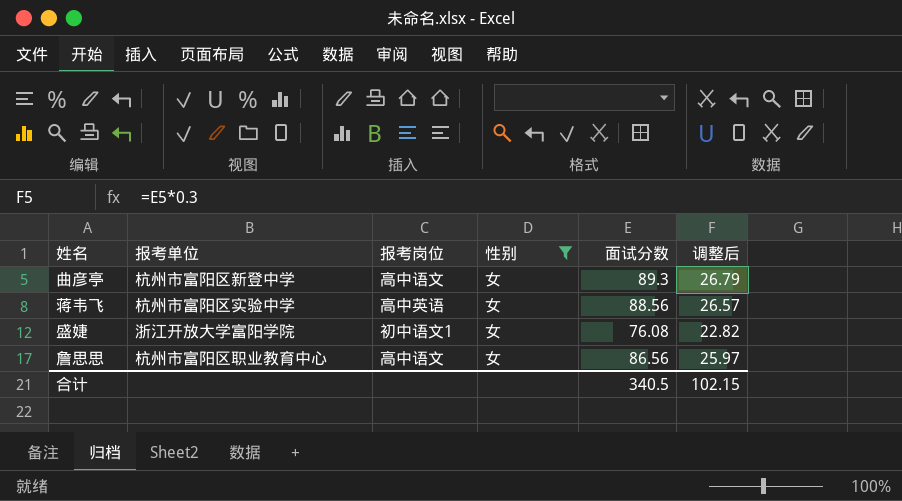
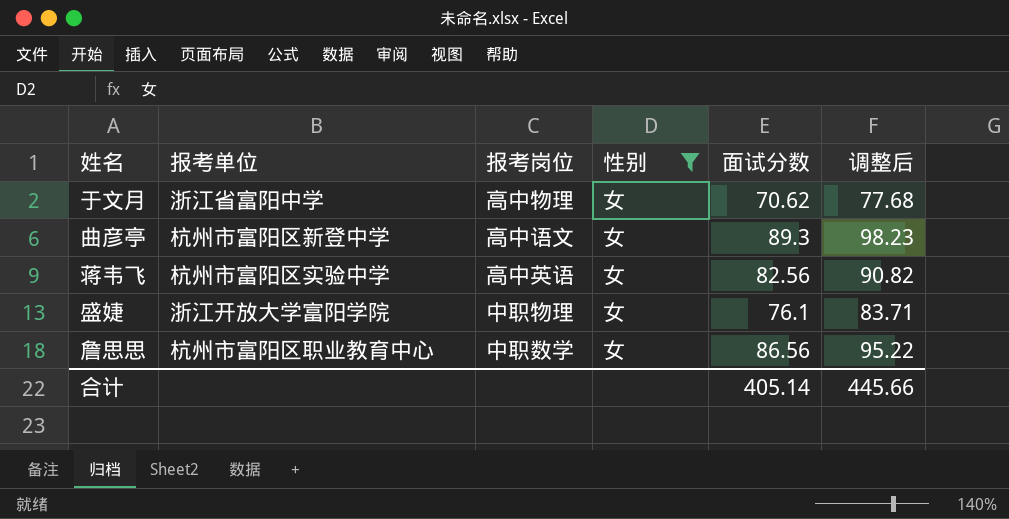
column 调整后 | formula: [面试分数] * 0.3 -> [面试分数] * 1.1
row 于文月: none -> 浙江省富阳中学 | 高中物理 | 女 | 70.62 | 77.68
蒋韦飞 | 面试分数: 88.56 -> 82.56
盛婕 | 报考岗位: 初中语文1 -> 中职物理
盛婕 | 面试分数: 76.08 -> 76.1
詹思思 | 报考岗位: 高中语文 -> 中职数学
合计 | 面试分数: 340.5 -> 405.14
合计 | 调整后: 102.15 -> 445.66

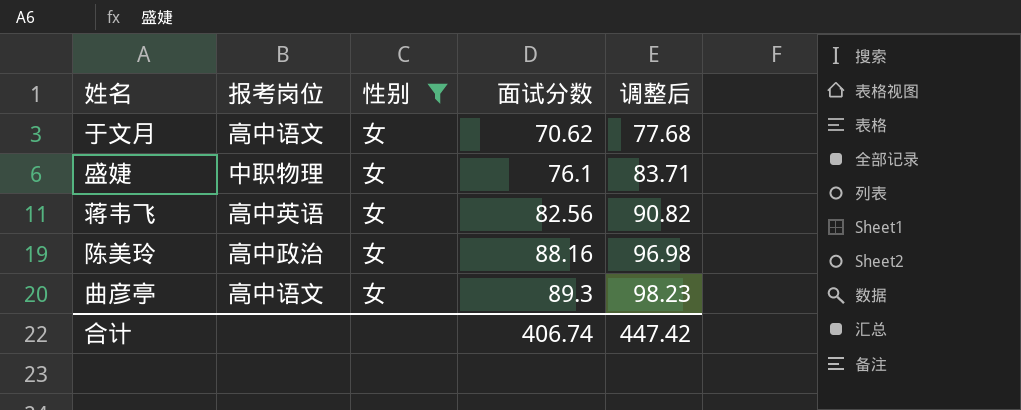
row order: none -> 面试分数 ascending
column 报考单位 | position: 2 -> none
row 詹思思: 杭州市富阳区职业教育中心 | 中职数学 | 女 | 86.56 | 95.22 -> none
于文月 | 报考岗位: 高中物理 -> 高中语文
row 陈美玲: none -> 高中政治 | 女 | 88.16 | 96.98
合计 | 面试分数: 405.14 -> 406.74
合计 | 调整后: 445.66 -> 447.42

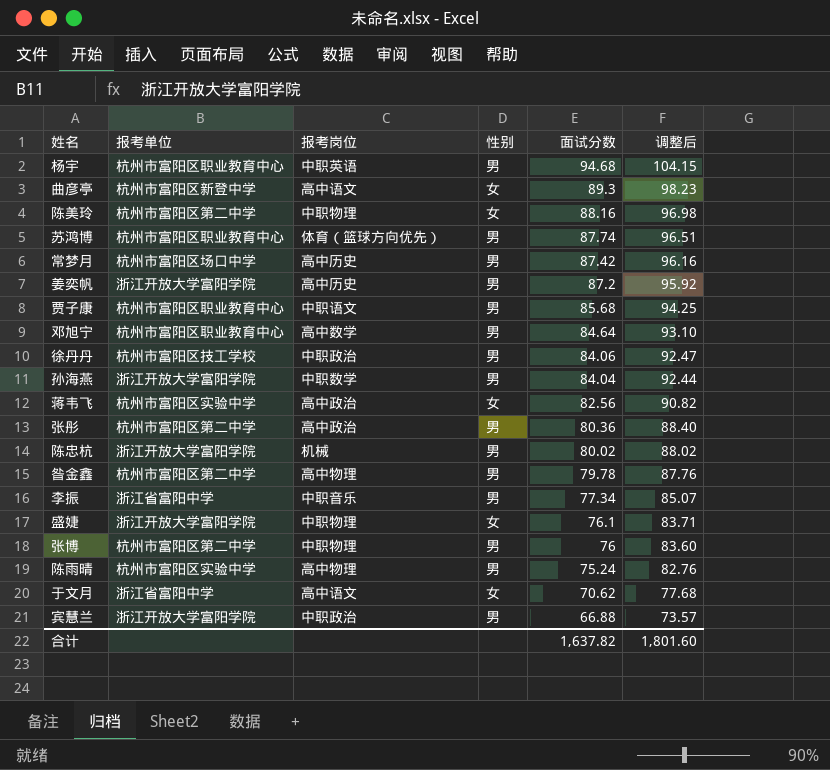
filter: 性别 = 女 -> none
row order: 面试分数 ascending -> 面试分数 descending
column 报考单位 | position: none -> 2
陈美玲 | 报考岗位: 高中政治 -> 中职物理
蒋韦飞 | 报考岗位: 高中英语 -> 高中政治
合计 | 面试分数: 406.74 -> 1,637.82
合计 | 调整后: 447.42 -> 1,801.60

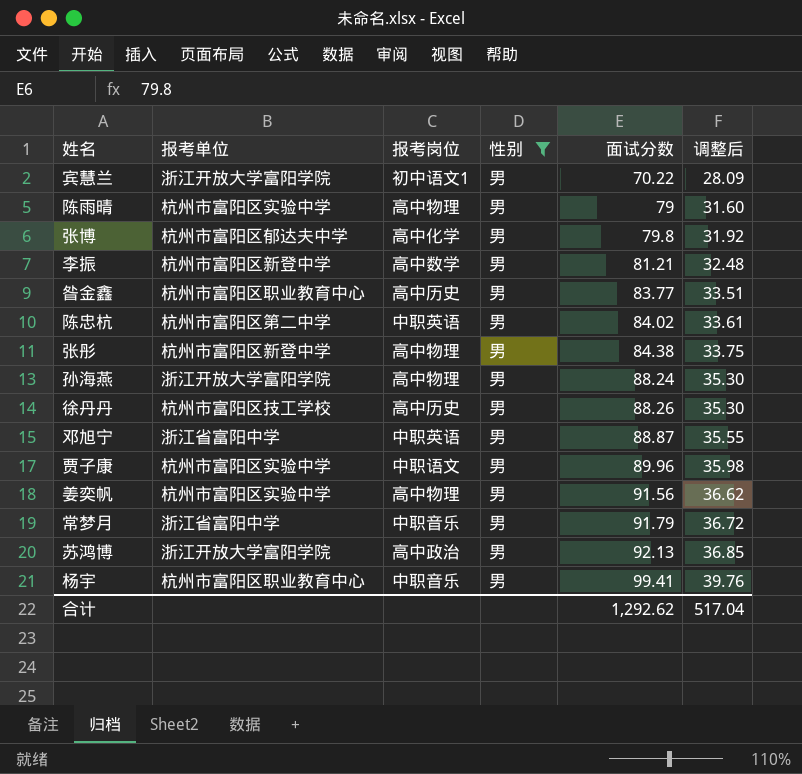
filter: none -> 性别 = 男
row order: 面试分数 descending -> 面试分数 ascending
column 调整后 | formula: [面试分数] * 1.1 -> [面试分数] * 0.4
宾慧兰 | 报考岗位: 中职政治 -> 初中语文1
宾慧兰 | 面试分数: 66.88 -> 70.22
陈雨晴 | 面试分数: 75.24 -> 79
张博 | 报考单位: 杭州市富阳区第二中学 -> 杭州市富阳区郁达夫中学
张博 | 报考岗位: 中职物理 -> 高中化学
张博 | 面试分数: 76 -> 79.8
李振 | 报考单位: 浙江省富阳中学 -> 杭州市富阳区新登中学
李振 | 报考岗位: 中职音乐 -> 高中数学
李振 | 面试分数: 77.34 -> 81.21
昝金鑫 | 报考单位: 杭州市富阳区第二中学 -> 杭州市富阳区职业教育中心
昝金鑫 | 报考岗位: 高中物理 -> 高中历史
昝金鑫 | 面试分数: 79.78 -> 83.77
陈忠杭 | 报考单位: 浙江开放大学富阳学院 -> 杭州市富阳区第二中学
陈忠杭 | 报考岗位: 机械 -> 中职英语
陈忠杭 | 面试分数: 80.02 -> 84.02
张彤 | 报考单位: 杭州市富阳区第二中学 -> 杭州市富阳区新登中学
张彤 | 报考岗位: 高中政治 -> 高中物理
张彤 | 面试分数: 80.36 -> 84.38
孙海燕 | 报考岗位: 中职数学 -> 高中物理
孙海燕 | 面试分数: 84.04 -> 88.24
徐丹丹 | 报考岗位: 中职政治 -> 高中历史
徐丹丹 | 面试分数: 84.06 -> 88.26
邓旭宁 | 报考单位: 杭州市富阳区职业教育中心 -> 浙江省富阳中学
邓旭宁 | 报考岗位: 高中数学 -> 中职英语
邓旭宁 | 面试分数: 84.64 -> 88.87
贾子康 | 报考单位: 杭州市富阳区职业教育中心 -> 杭州市富阳区实验中学
贾子康 | 面试分数: 85.68 -> 89.96
姜奕帆 | 报考单位: 浙江开放大学富阳学院 -> 杭州市富阳区实验中学
姜奕帆 | 报考岗位: 高中历史 -> 高中物理
姜奕帆 | 面试分数: 87.2 -> 91.56
常梦月 | 报考单位: 杭州市富阳区场口中学 -> 浙江省富阳中学
常梦月 | 报考岗位: 高中历史 -> 中职音乐
常梦月 | 面试分数: 87.42 -> 91.79
苏鸿博 | 报考单位: 杭州市富阳区职业教育中心 -> 浙江开放大学富阳学院
苏鸿博 | 报考岗位: 体育（篮球方向优先） -> 高中政治
苏鸿博 | 面试分数: 87.74 -> 92.13
杨宇 | 报考岗位: 中职英语 -> 中职音乐
杨宇 | 面试分数: 94.68 -> 99.41
合计 | 面试分数: 1,637.82 -> 1,292.62
合计 | 调整后: 1,801.60 -> 517.04

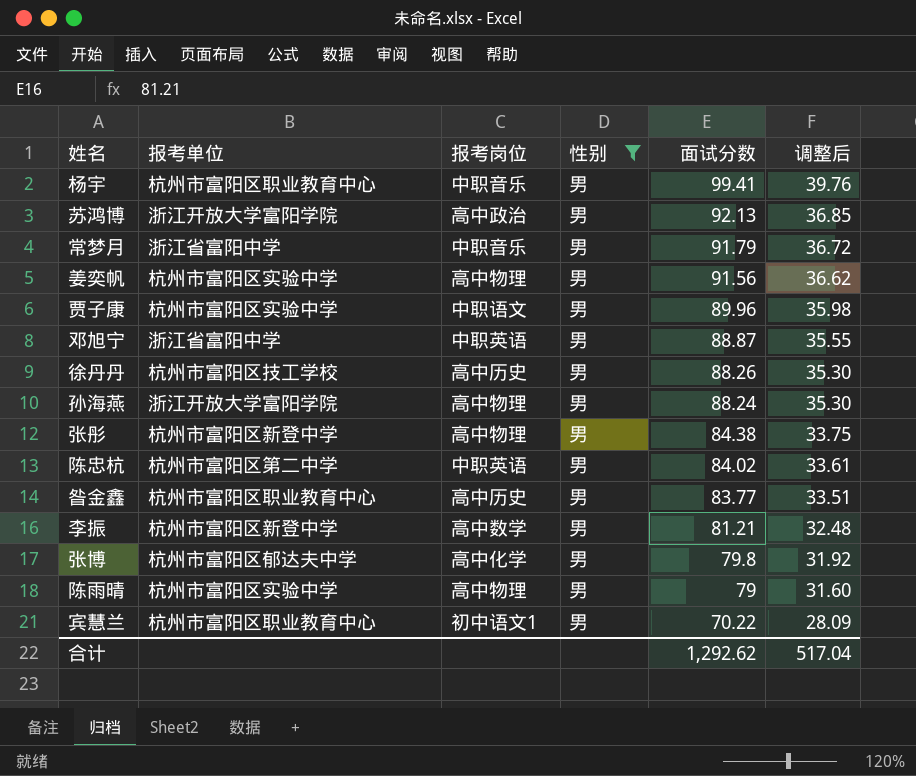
row order: 面试分数 ascending -> 面试分数 descending
宾慧兰 | 报考单位: 浙江开放大学富阳学院 -> 杭州市富阳区职业教育中心

